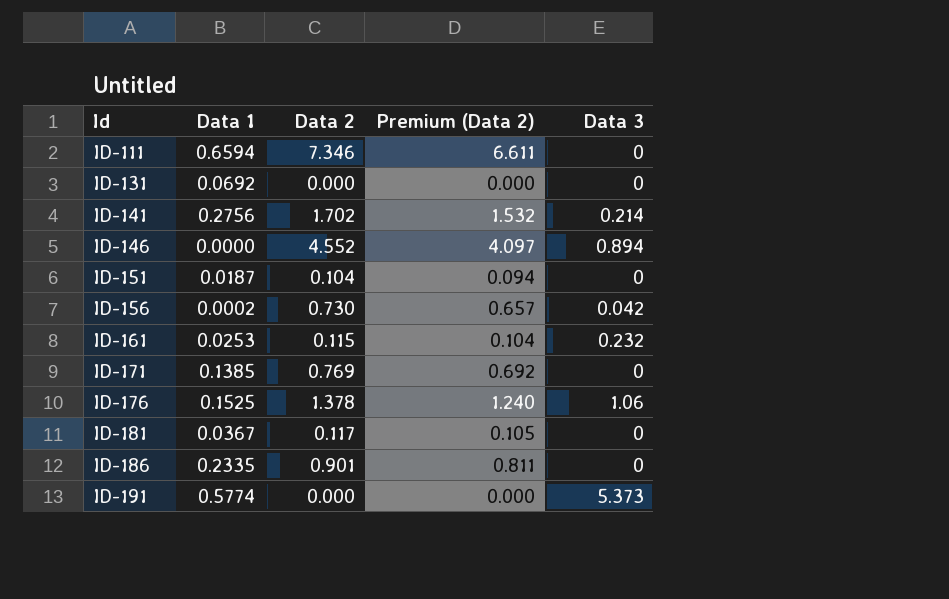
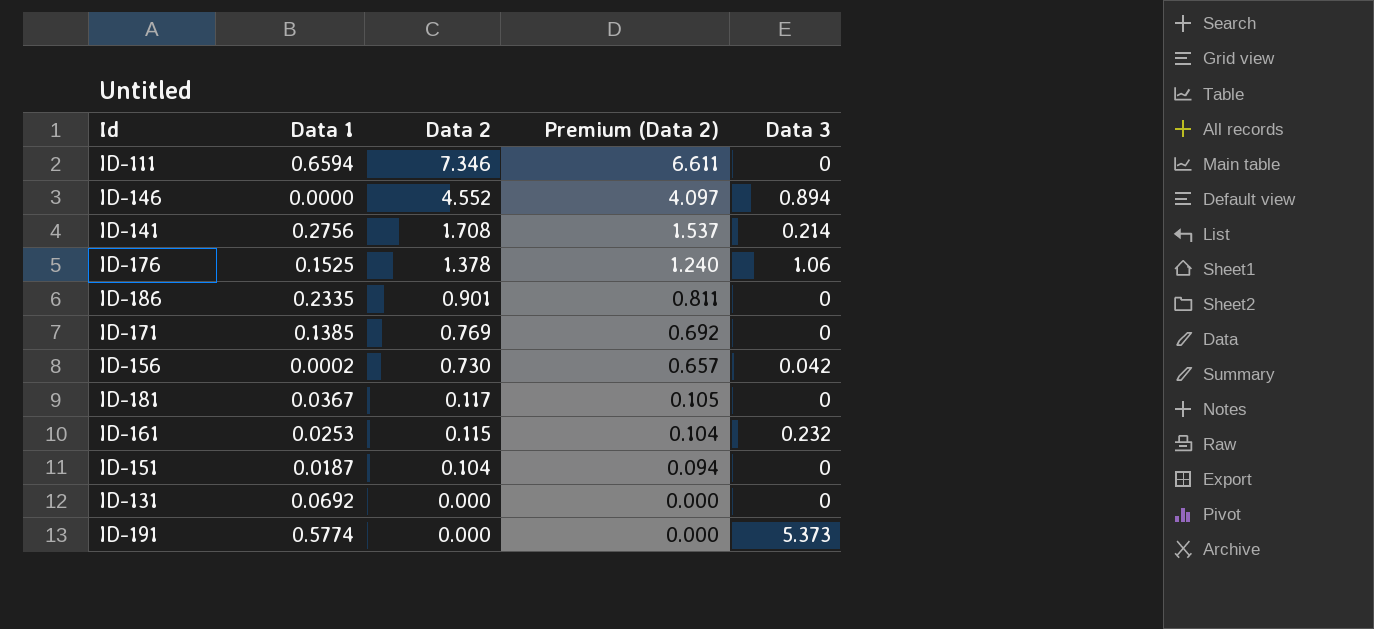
row order: Id ascending -> Data 2 descending
ID-141 | Data 2: 1.702 -> 1.708
ID-141 | Premium (Data 2): 1.532 -> 1.537

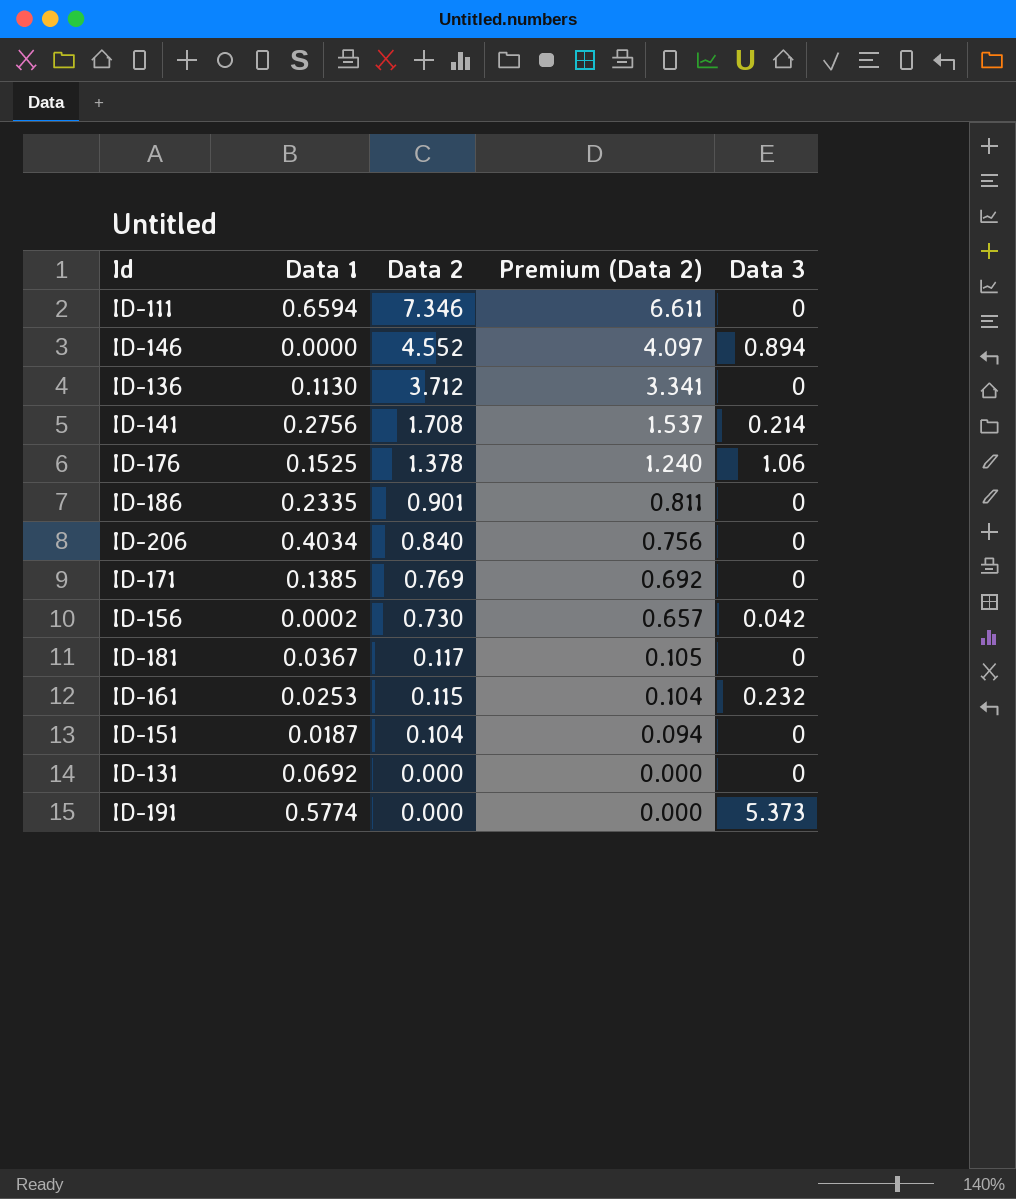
row ID-136: none -> 0.1130 | 3.712 | 3.341 | 0
row ID-206: none -> 0.4034 | 0.840 | 0.756 | 0

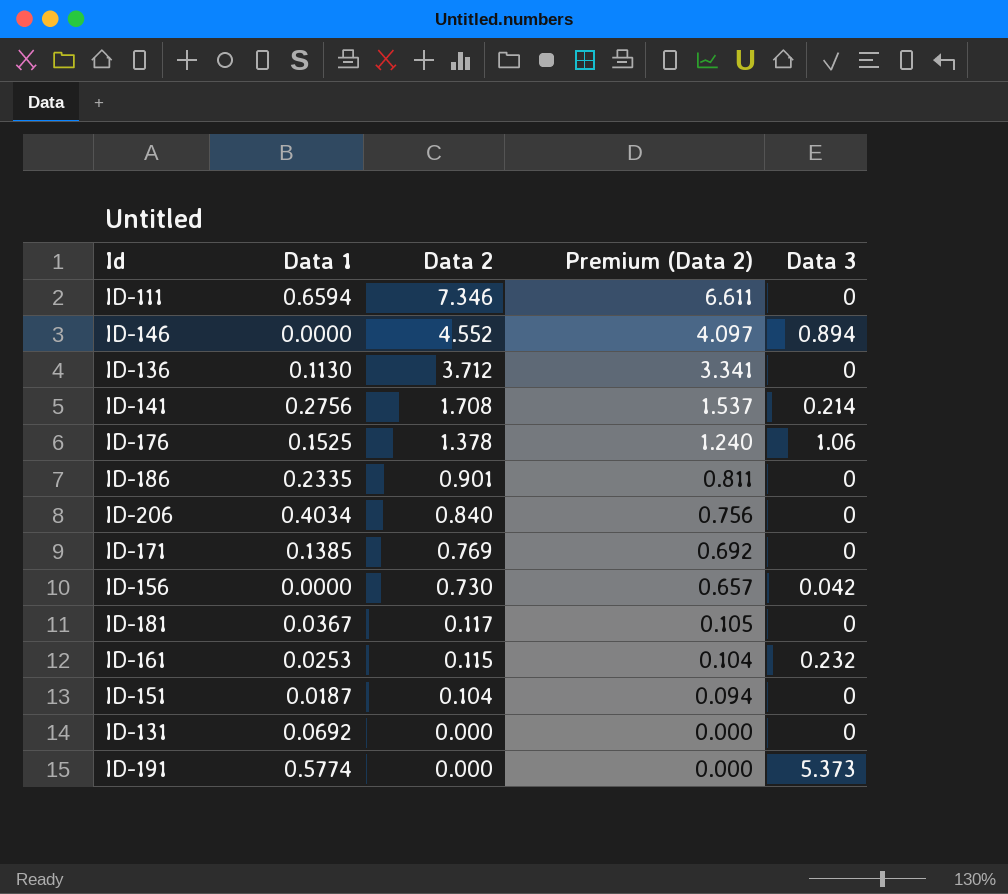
ID-156 | Data 1: 0.0002 -> 0.0000

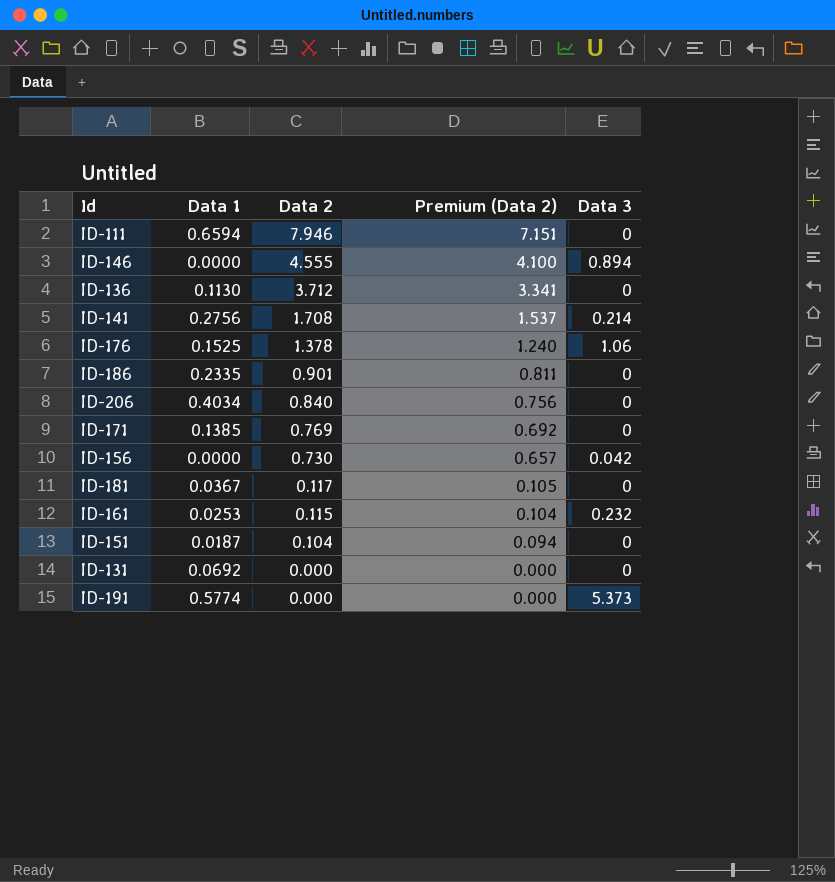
ID-111 | Data 2: 7.346 -> 7.946
ID-111 | Premium (Data 2): 6.611 -> 7.151
ID-146 | Data 2: 4.552 -> 4.555
ID-146 | Premium (Data 2): 4.097 -> 4.100

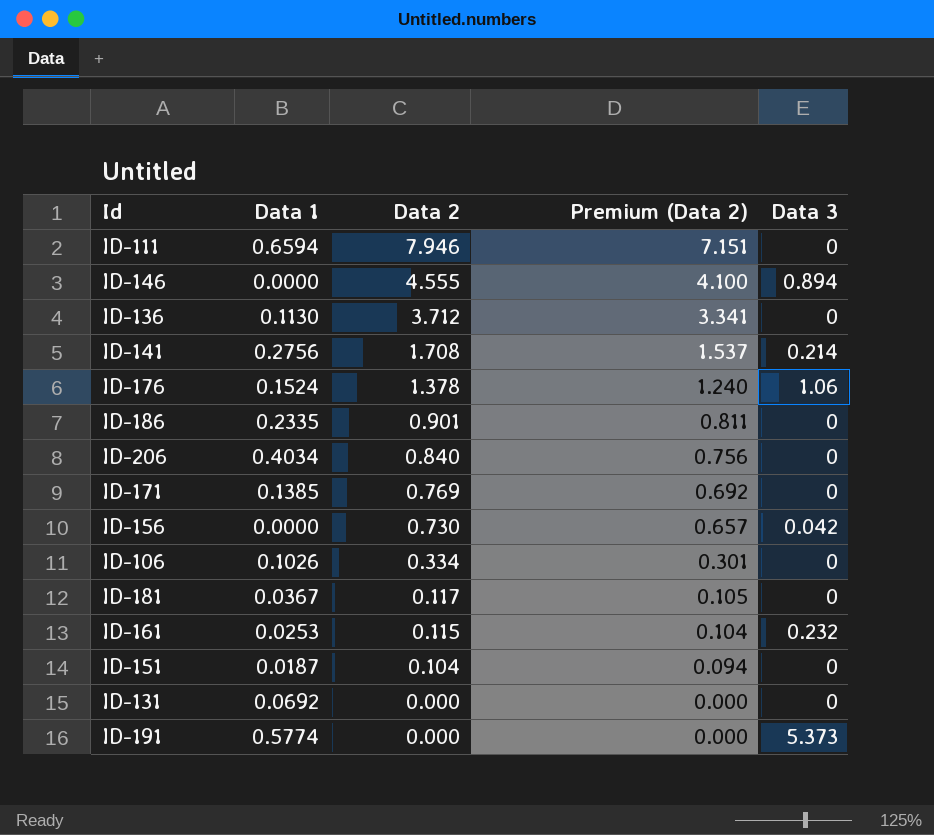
ID-176 | Data 1: 0.1525 -> 0.1524
row ID-106: none -> 0.1026 | 0.334 | 0.301 | 0

